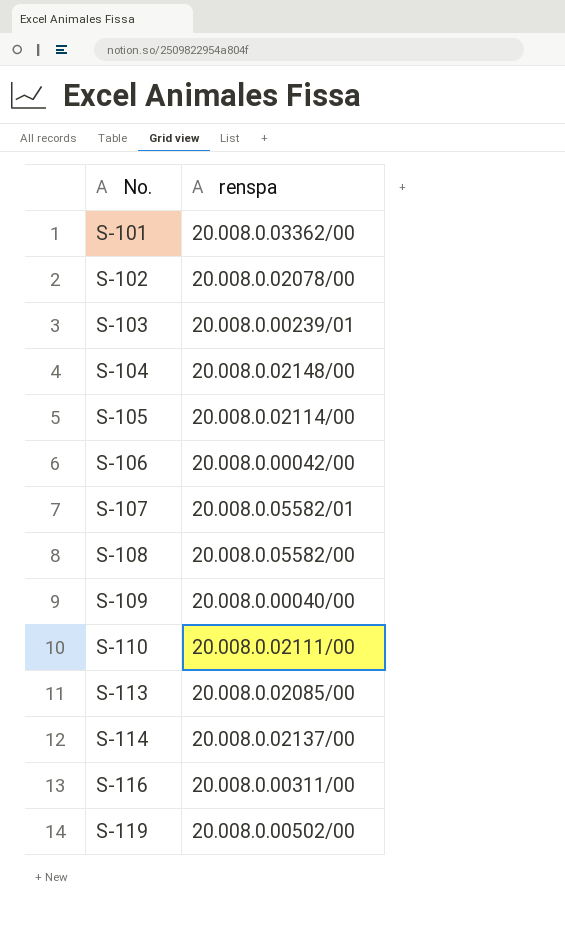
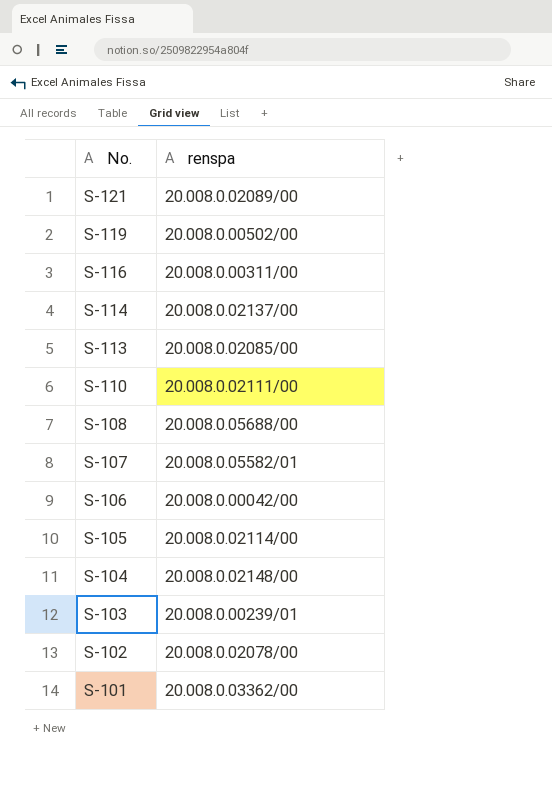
row order: No. ascending -> No. descending
row S-109: 20.008.0.00040/00 -> none
row S-121: none -> 20.008.0.02089/00
S-108 | renspa: 20.008.0.05582/00 -> 20.008.0.05688/00

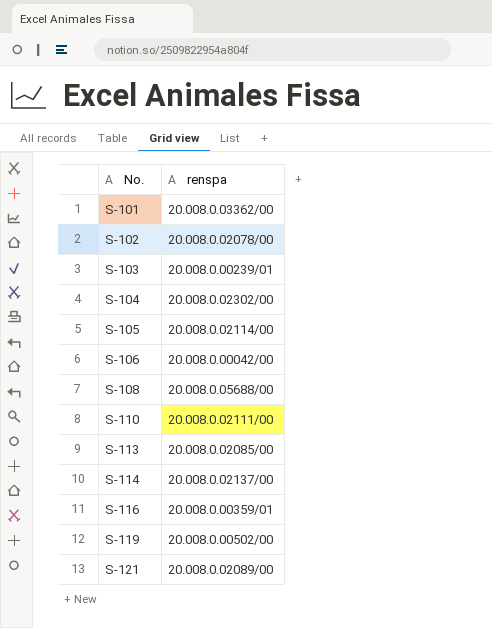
row order: No. descending -> No. ascending
row S-107: 20.008.0.05582/01 -> none
S-104 | renspa: 20.008.0.02148/00 -> 20.008.0.02302/00
S-116 | renspa: 20.008.0.00311/00 -> 20.008.0.00359/01

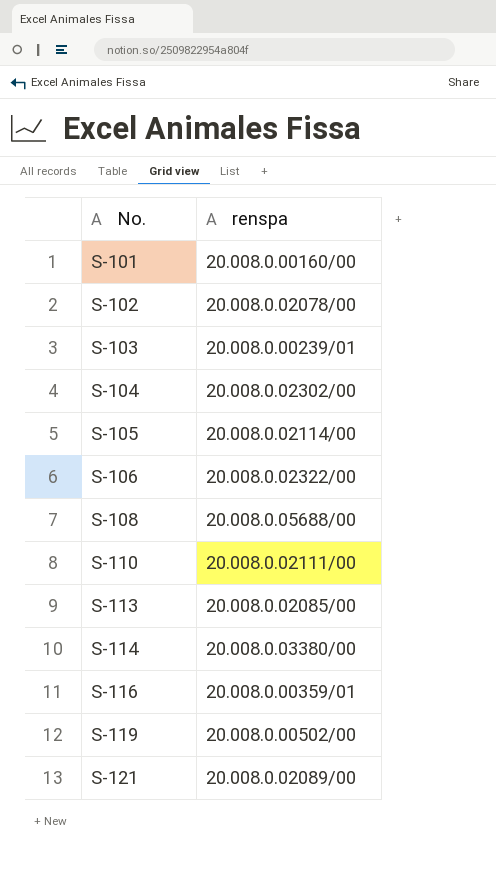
S-101 | renspa: 20.008.0.03362/00 -> 20.008.0.00160/00
S-106 | renspa: 20.008.0.00042/00 -> 20.008.0.02322/00
S-114 | renspa: 20.008.0.02137/00 -> 20.008.0.03380/00

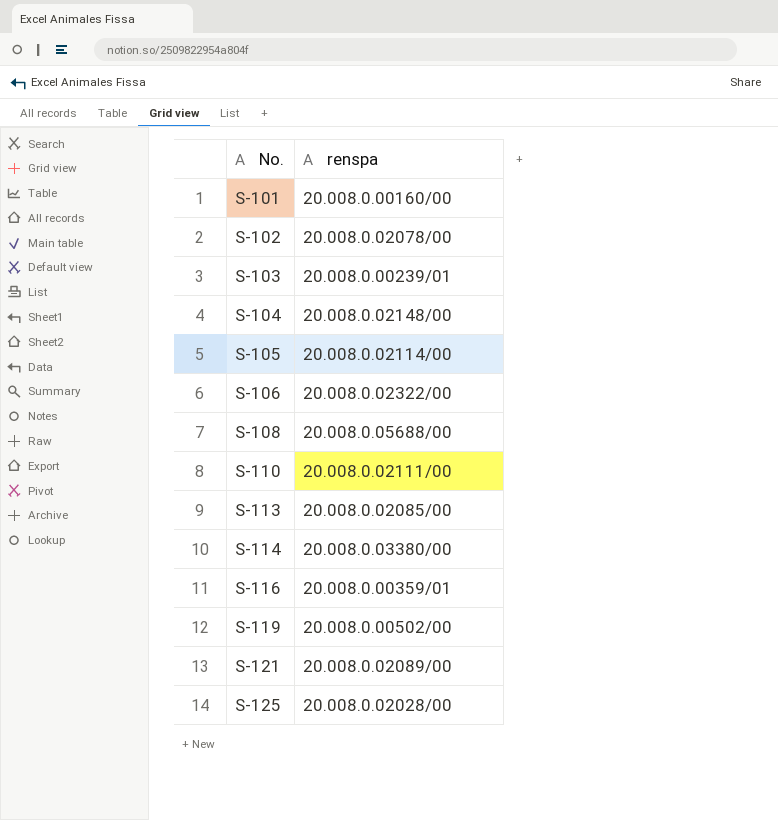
S-104 | renspa: 20.008.0.02302/00 -> 20.008.0.02148/00
row S-125: none -> 20.008.0.02028/00

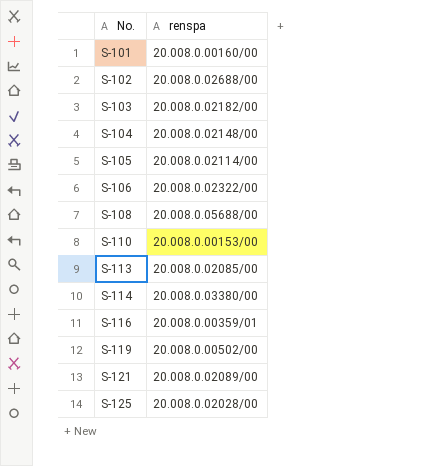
S-102 | renspa: 20.008.0.02078/00 -> 20.008.0.02688/00
S-103 | renspa: 20.008.0.00239/01 -> 20.008.0.02182/00
S-110 | renspa: 20.008.0.02111/00 -> 20.008.0.00153/00

